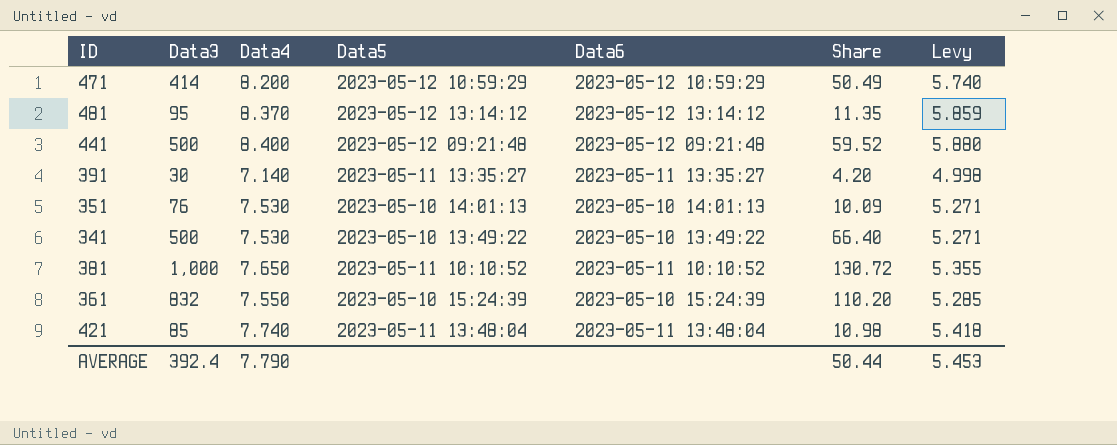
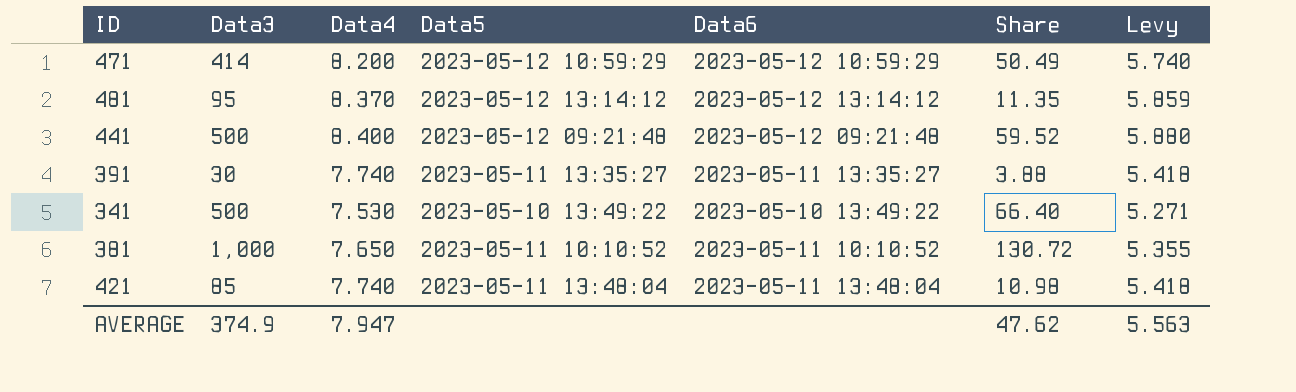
row 351: 76 | 7.530 | 2023-05-10 14:01:13 | 2023-05-10 14:01:13 | 10.09 | 5.271 -> none
row 361: 832 | 7.550 | 2023-05-10 15:24:39 | 2023-05-10 15:24:39 | 110.20 | 5.285 -> none
391 | Data4: 7.140 -> 7.740
391 | Share: 4.20 -> 3.88
391 | Levy: 4.998 -> 5.418
AVERAGE | Data3: 392.4 -> 374.9
AVERAGE | Data4: 7.790 -> 7.947
AVERAGE | Share: 50.44 -> 47.62
AVERAGE | Levy: 5.453 -> 5.563

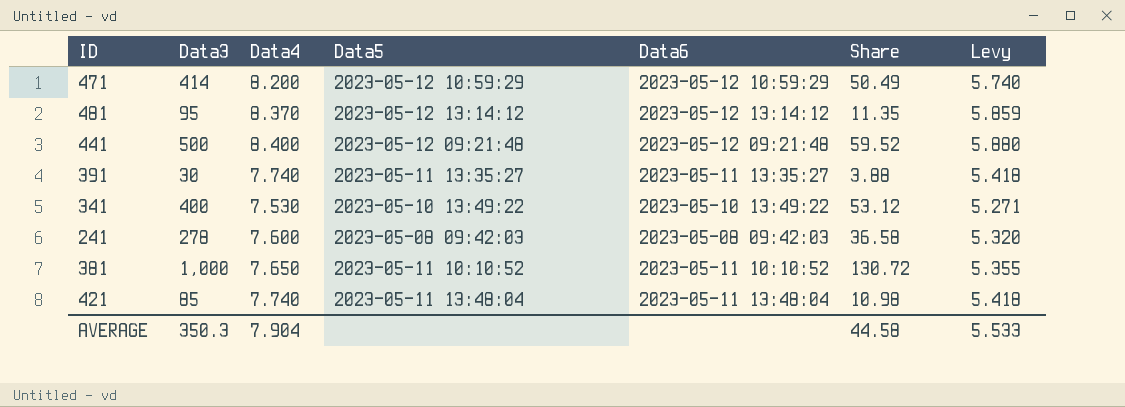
341 | Data3: 500 -> 400
341 | Share: 66.40 -> 53.12
row 241: none -> 278 | 7.600 | 2023-05-08 09:42:03 | 2023-05-08 09:42:03 | 36.58 | 5.320
AVERAGE | Data3: 374.9 -> 350.3
AVERAGE | Data4: 7.947 -> 7.904
AVERAGE | Share: 47.62 -> 44.58
AVERAGE | Levy: 5.563 -> 5.533

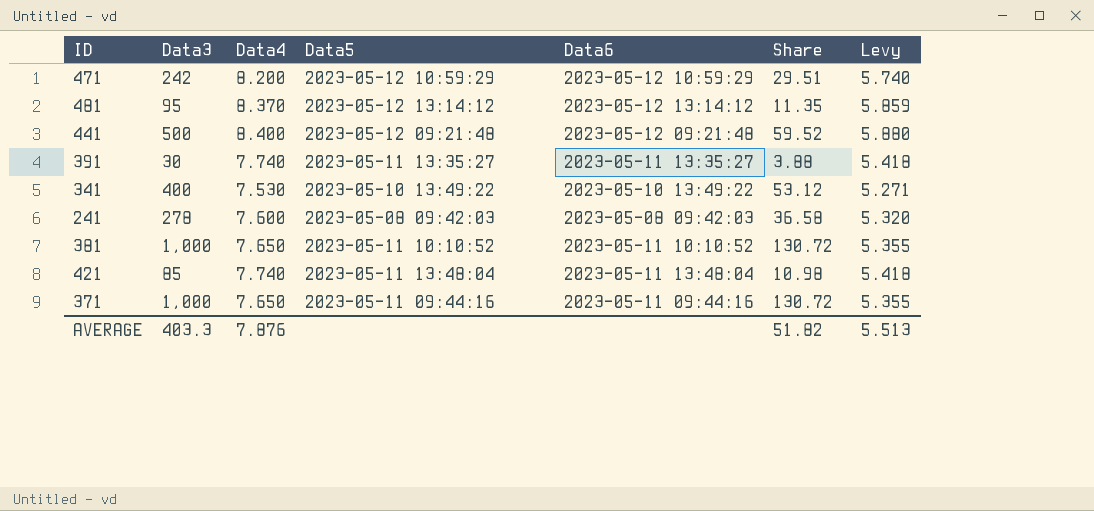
471 | Data3: 414 -> 242
471 | Share: 50.49 -> 29.51
row 371: none -> 1,000 | 7.650 | 2023-05-11 09:44:16 | 2023-05-11 09:44:16 | 130.72 | 5.355
AVERAGE | Data3: 350.3 -> 403.3
AVERAGE | Data4: 7.904 -> 7.876
AVERAGE | Share: 44.58 -> 51.82
AVERAGE | Levy: 5.533 -> 5.513

